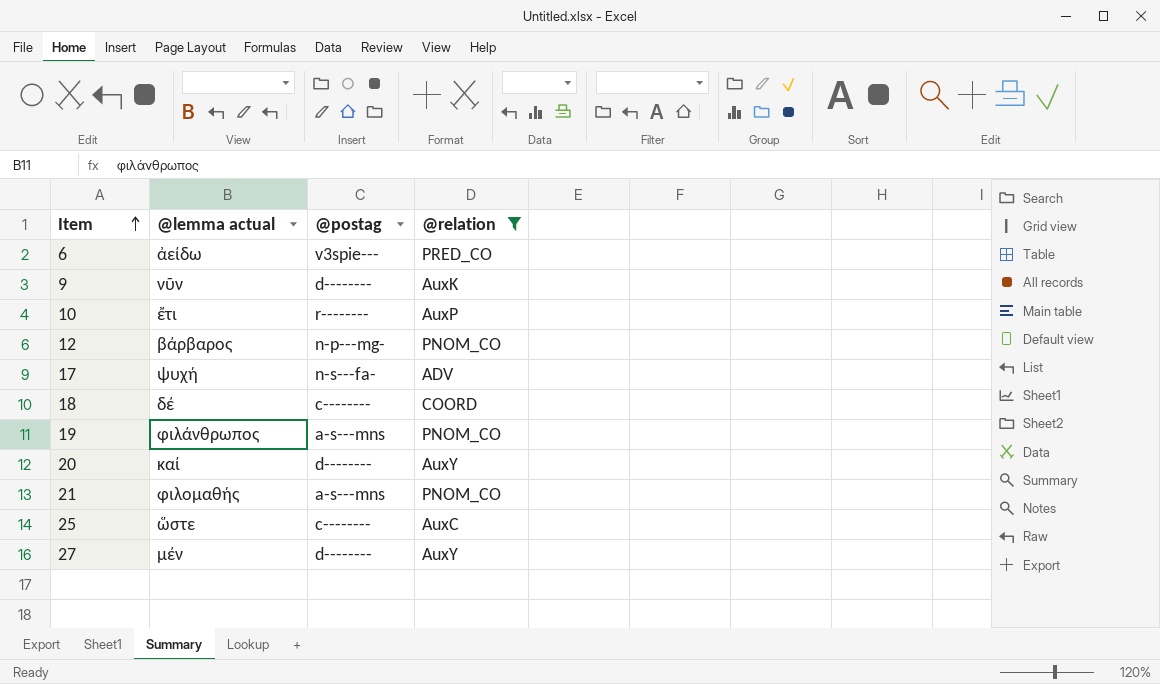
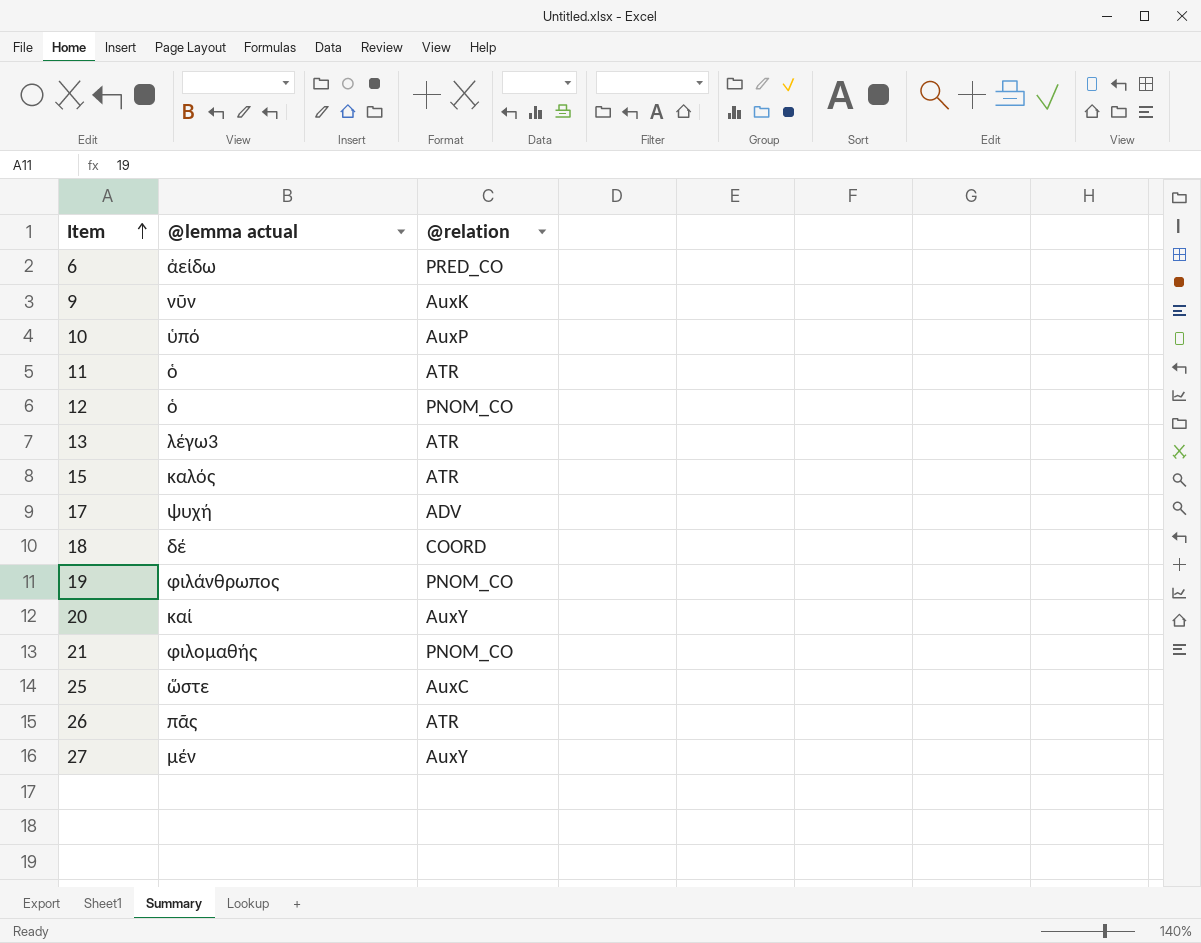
filter: @relation != ATR -> none
column @postag | position: 3 -> none
10 | @lemma actual: ἔτι -> ὑπό
12 | @lemma actual: βάρβαρος -> ὁ

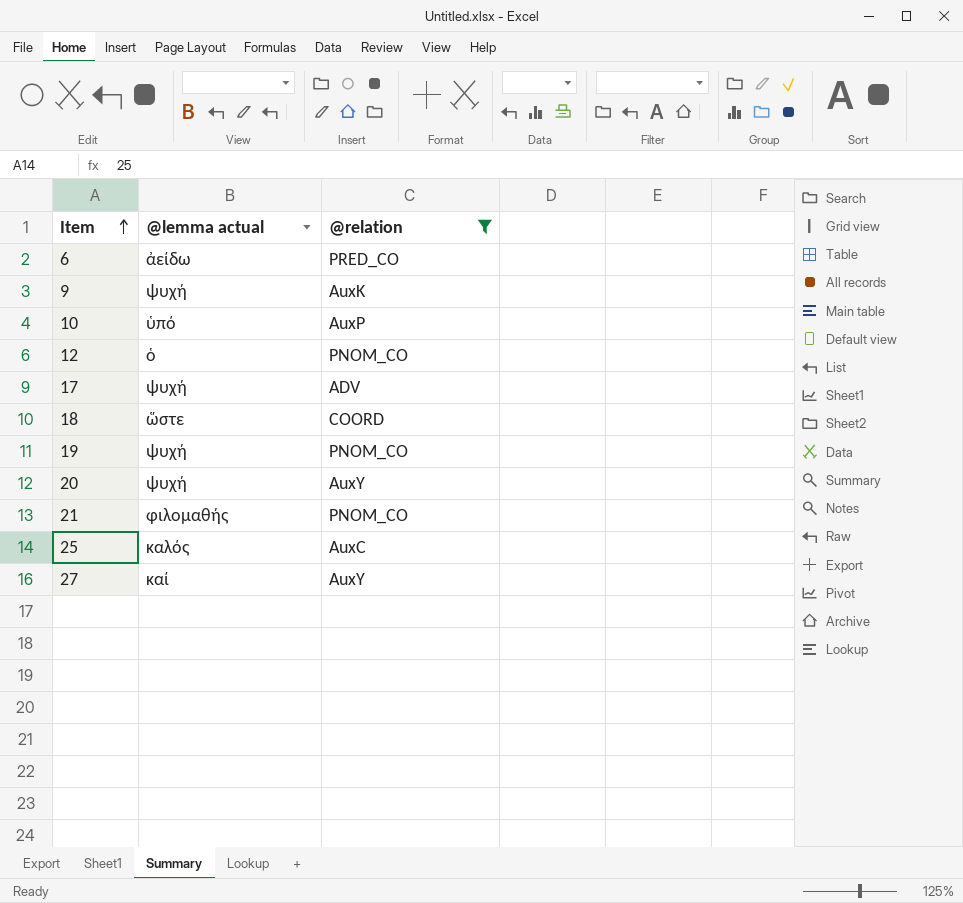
filter: none -> @relation != ATR
9 | @lemma actual: νῦν -> ψυχή
18 | @lemma actual: δέ -> ὥστε
19 | @lemma actual: φιλάνθρωπος -> ψυχή
20 | @lemma actual: καί -> ψυχή
25 | @lemma actual: ὥστε -> καλός
27 | @lemma actual: μέν -> καί

